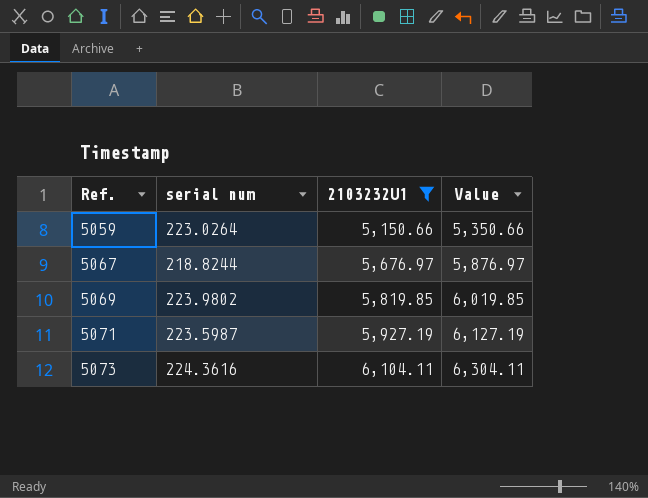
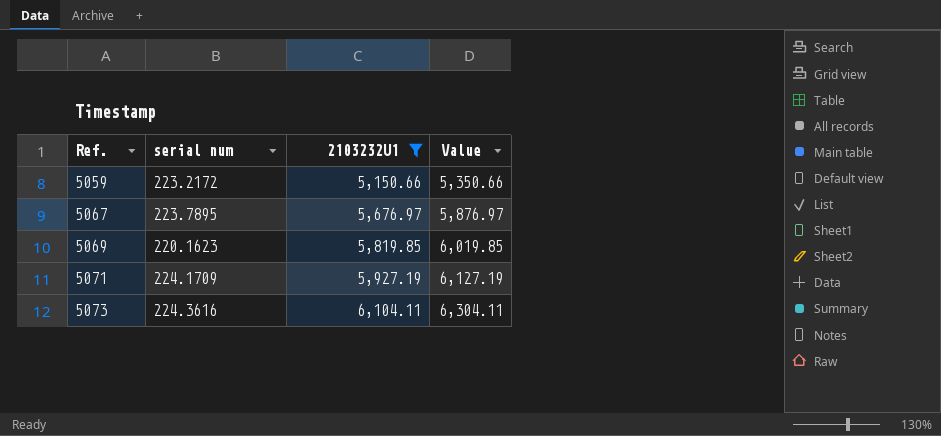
5059 | serial num: 223.0264 -> 223.2172
5067 | serial num: 218.8244 -> 223.7895
5069 | serial num: 223.9802 -> 220.1623
5071 | serial num: 223.5987 -> 224.1709

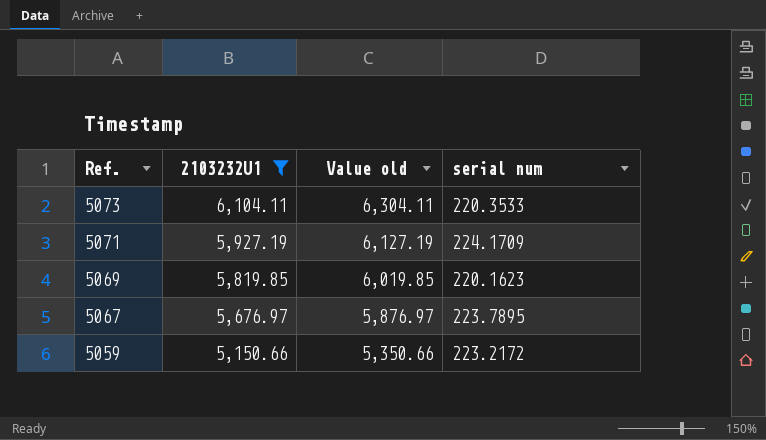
row order: Ref. ascending -> Ref. descending
column name: Value -> Value old
column serial num | position: 2 -> 4
5073 | serial num: 224.3616 -> 220.3533

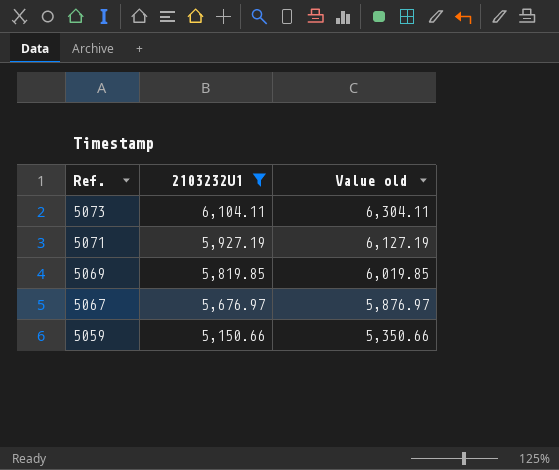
column serial num | position: 4 -> none

